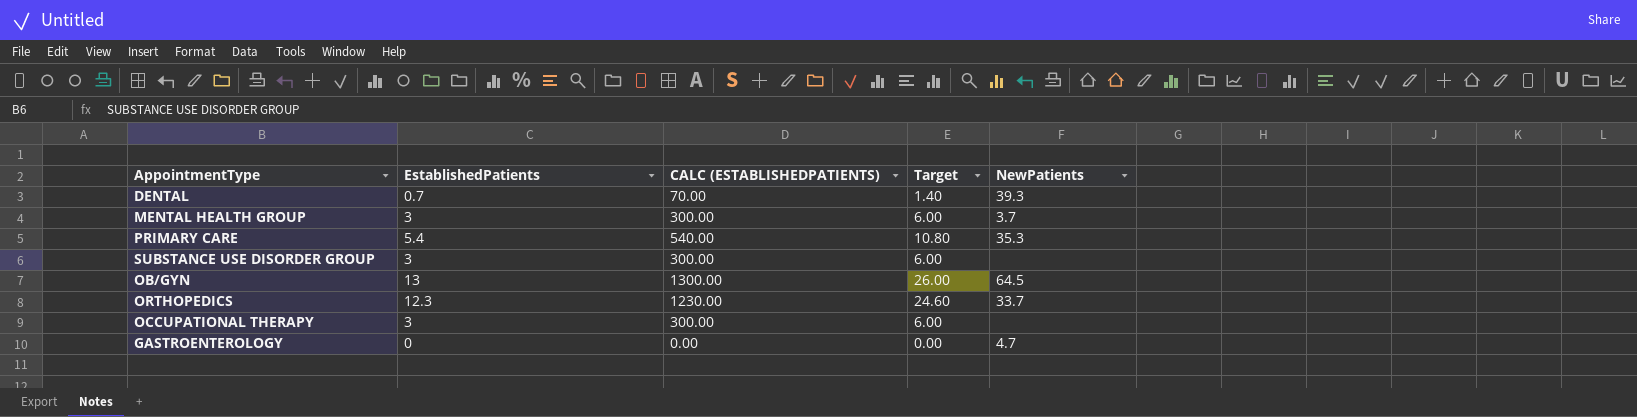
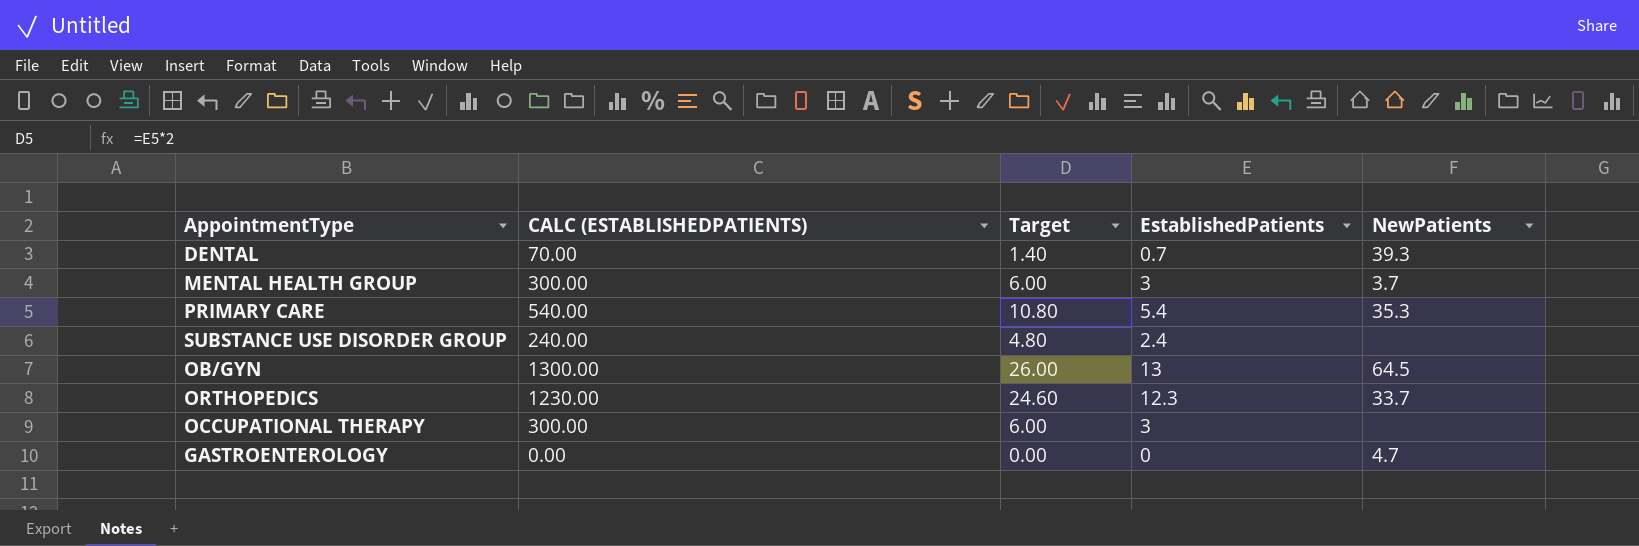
column EstablishedPatients | position: 2 -> 4
SUBSTANCE USE DISORDER GROUP | CALC (ESTABLISHEDPATIENTS): 300.00 -> 240.00
SUBSTANCE USE DISORDER GROUP | Target: 6.00 -> 4.80
SUBSTANCE USE DISORDER GROUP | EstablishedPatients: 3 -> 2.4

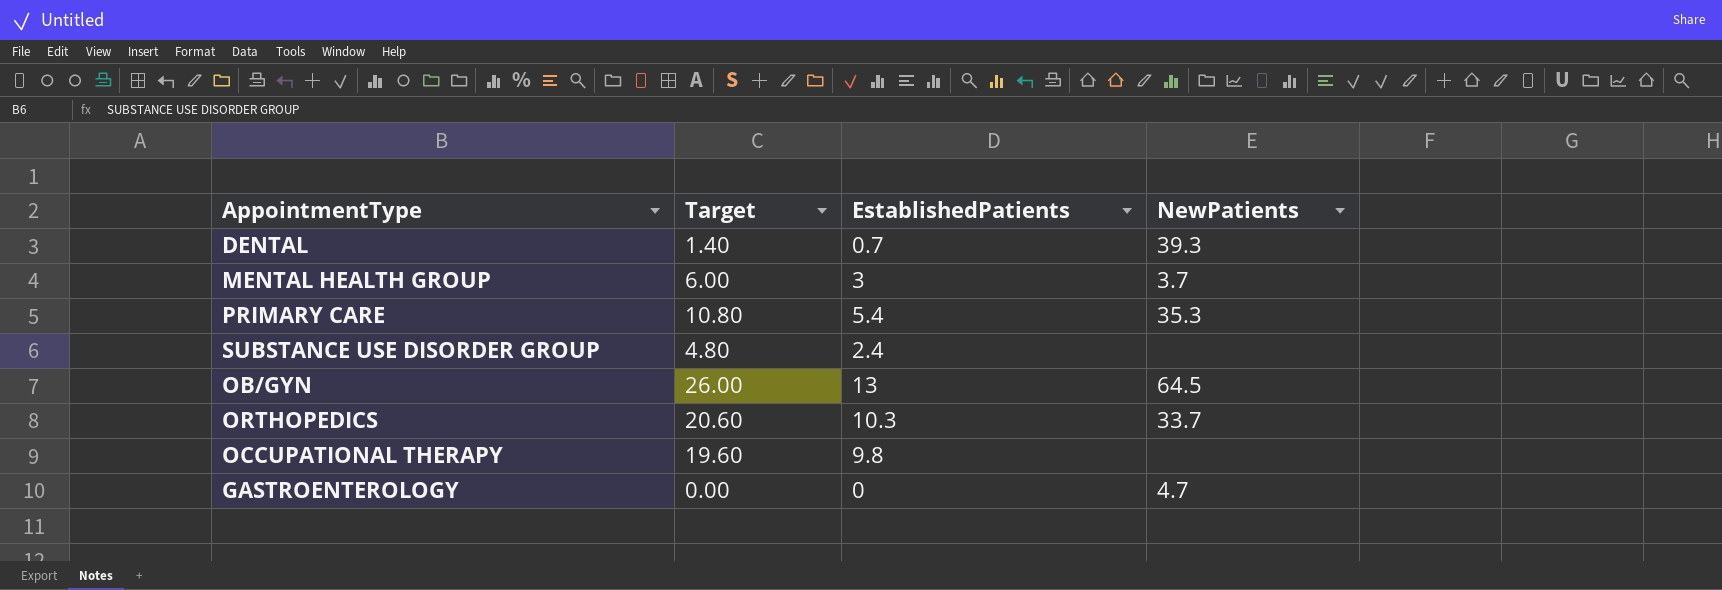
column CALC (ESTABLISHEDPATIENTS) | formula: [EstablishedPatients] * 100 -> none
ORTHOPEDICS | Target: 24.60 -> 20.60
ORTHOPEDICS | EstablishedPatients: 12.3 -> 10.3
OCCUPATIONAL THERAPY | Target: 6.00 -> 19.60
OCCUPATIONAL THERAPY | EstablishedPatients: 3 -> 9.8

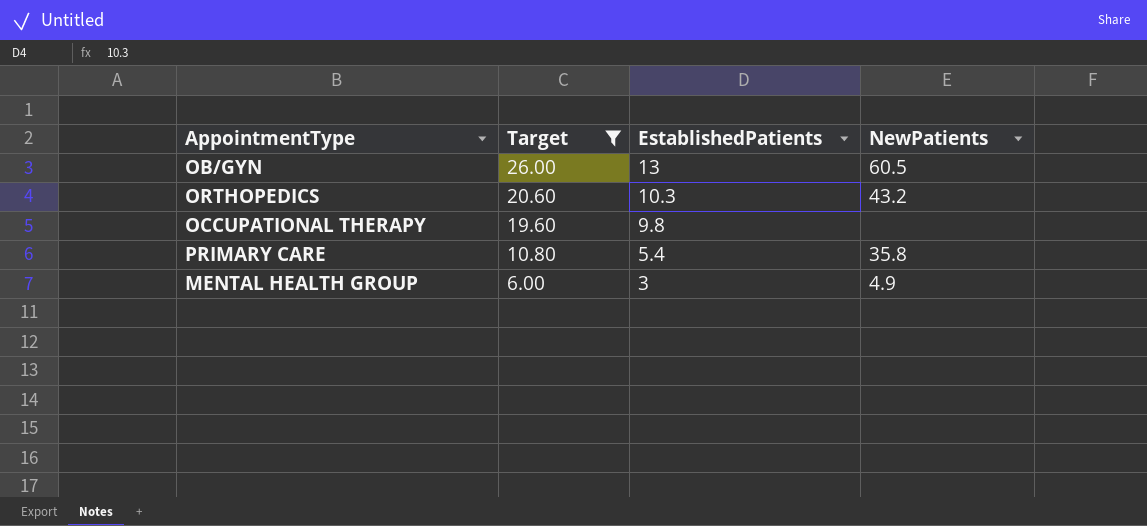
filter: none -> Target >= 6.00
row order: none -> Target descending
OB/GYN | NewPatients: 64.5 -> 60.5
ORTHOPEDICS | NewPatients: 33.7 -> 43.2
PRIMARY CARE | NewPatients: 35.3 -> 35.8
MENTAL HEALTH GROUP | NewPatients: 3.7 -> 4.9

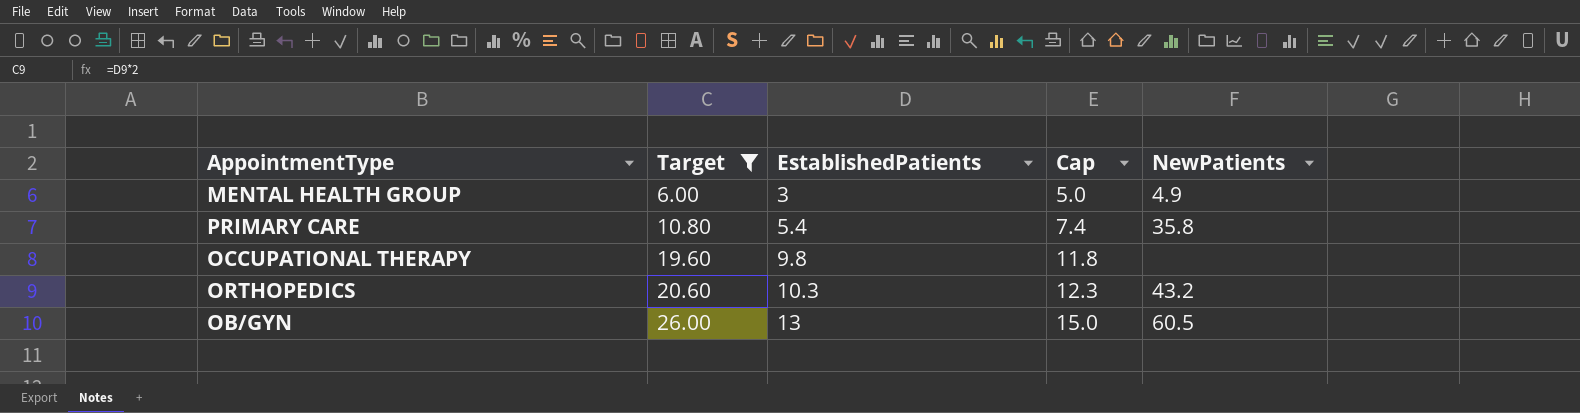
row order: Target descending -> Target ascending
column Cap | formula: none -> [EstablishedPatients] + 2

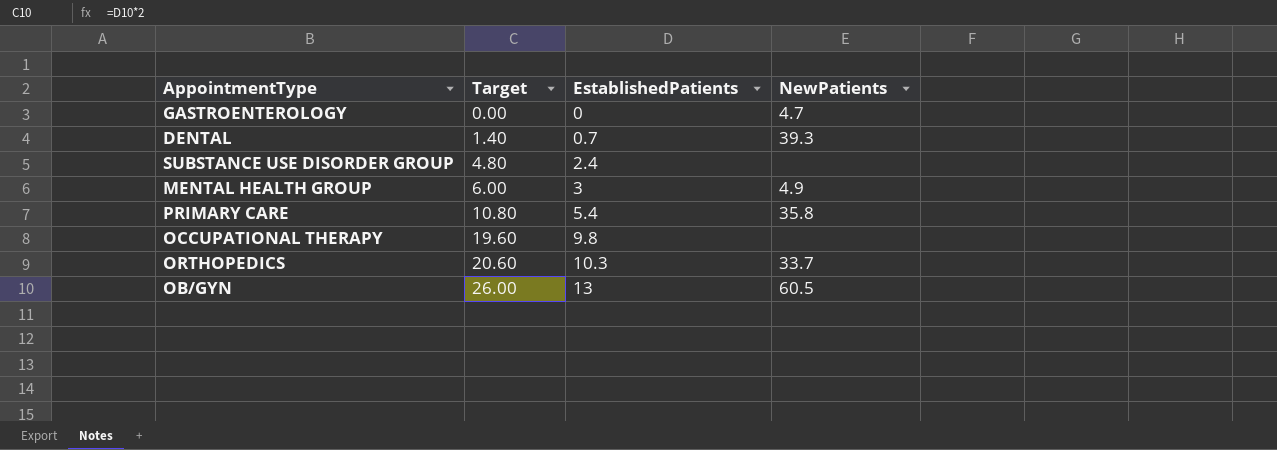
filter: Target >= 6.00 -> none
column Cap | formula: [EstablishedPatients] + 2 -> none
ORTHOPEDICS | NewPatients: 43.2 -> 33.7

